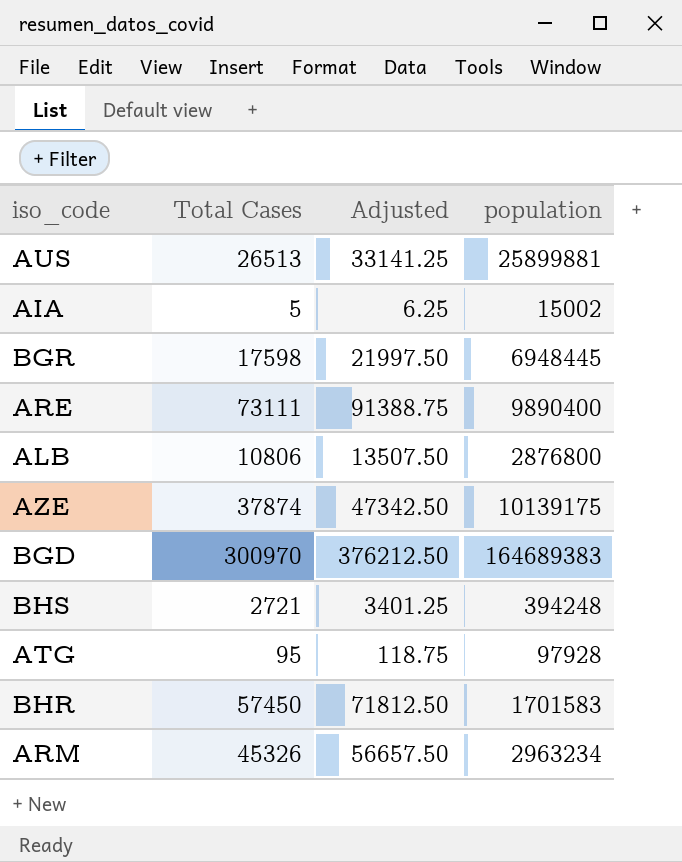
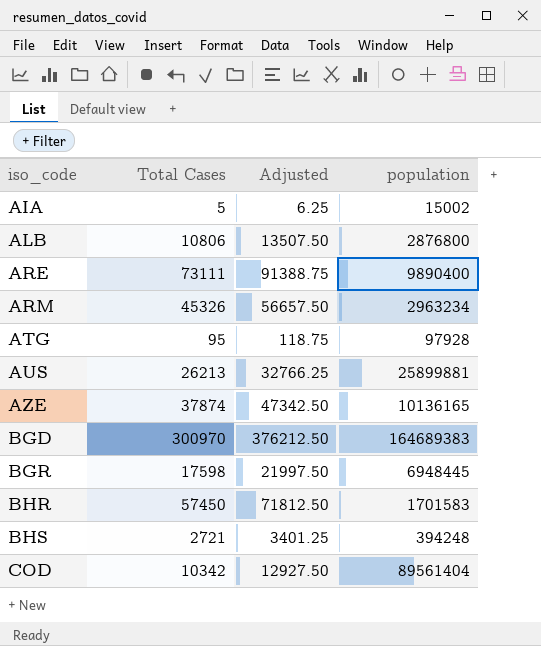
row order: none -> iso_code ascending
AUS | Total Cases: 26513 -> 26213
AUS | Adjusted: 33141.25 -> 32766.25
AZE | population: 10139175 -> 10136165
row COD: none -> 10342 | 12927.50 | 89561404

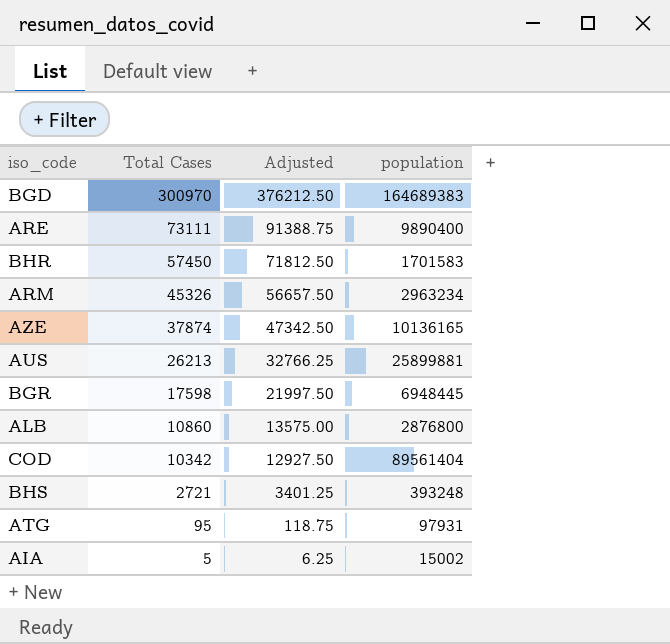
row order: iso_code ascending -> Total Cases descending
ALB | Total Cases: 10806 -> 10860
ALB | Adjusted: 13507.50 -> 13575.00
BHS | population: 394248 -> 393248
ATG | population: 97928 -> 97931

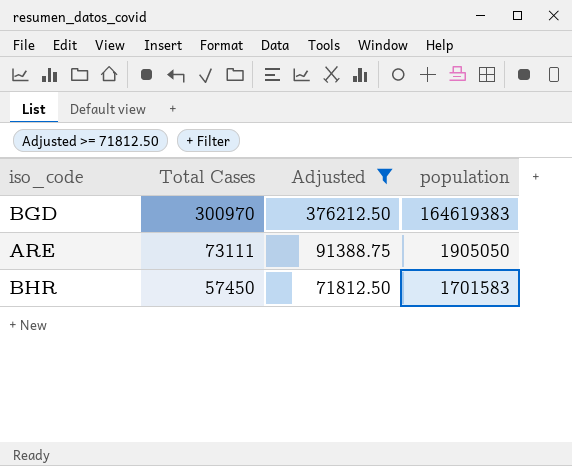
filter: none -> Adjusted >= 71812.50
BGD | population: 164689383 -> 164619383
ARE | population: 9890400 -> 1905050

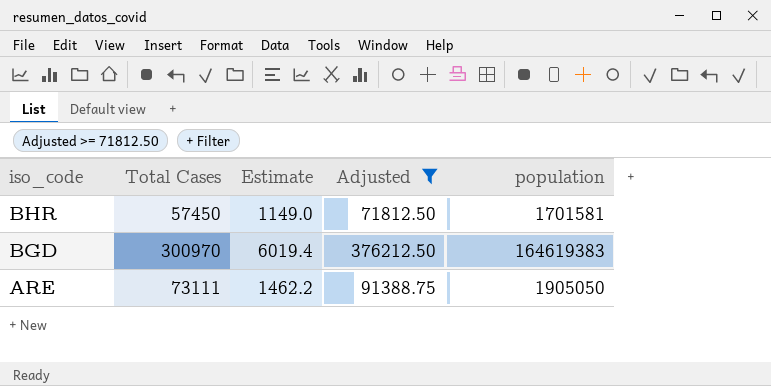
row order: Total Cases descending -> iso_code descending
column Estimate | formula: none -> [Total Cases] * 0.02
BHR | population: 1701583 -> 1701581

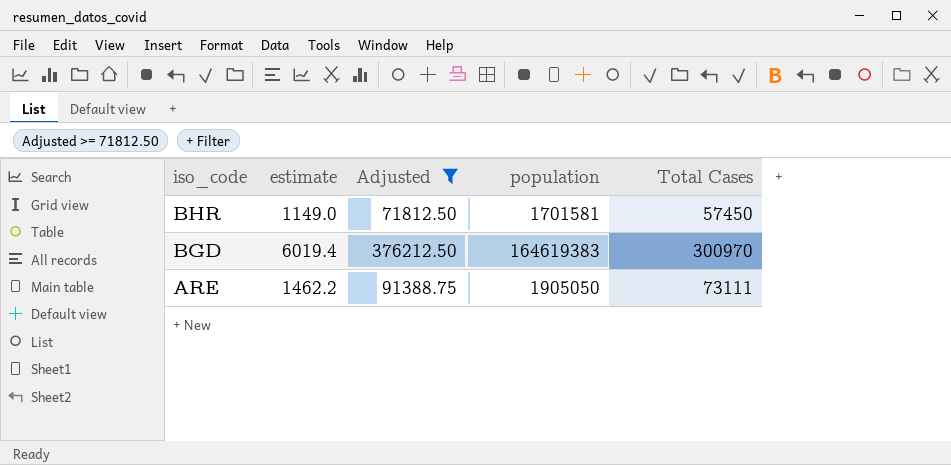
column name: Estimate -> estimate
column Total Cases | position: 2 -> 5

